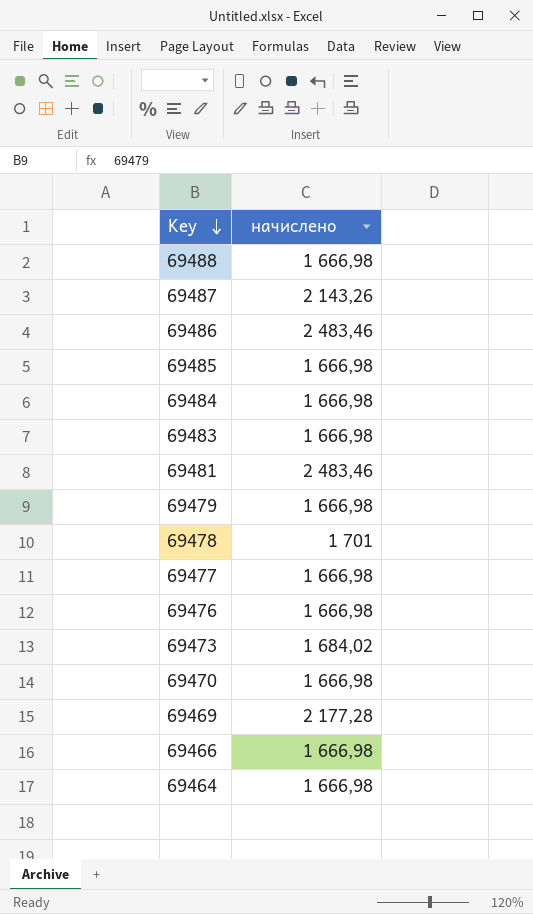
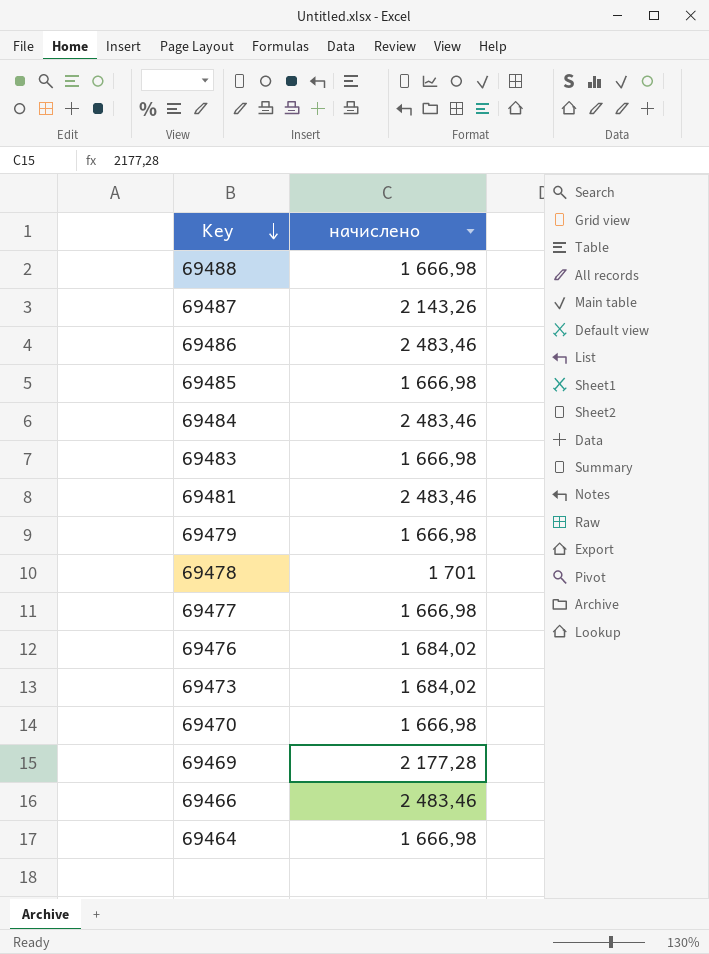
69484 | начислено: 1 666,98 -> 2 483,46
69476 | начислено: 1 666,98 -> 1 684,02
69466 | начислено: 1 666,98 -> 2 483,46

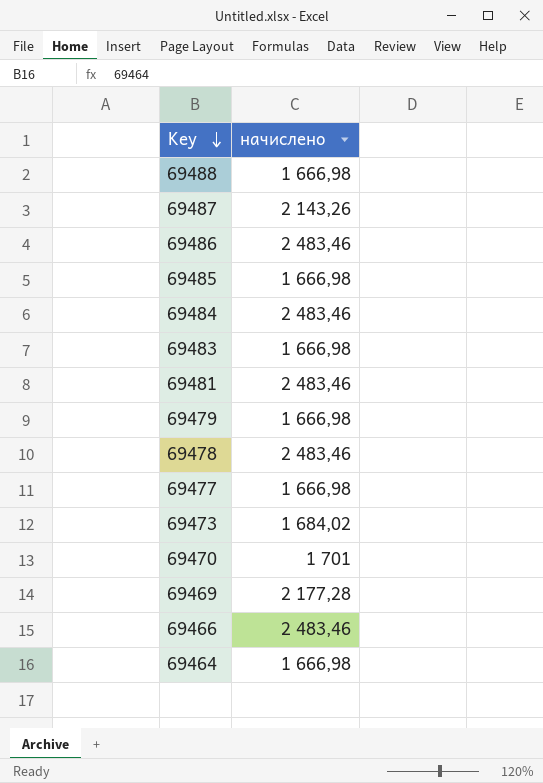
row 69476: 1 684,02 -> none
69478 | начислено: 1 701 -> 2 483,46
69470 | начислено: 1 666,98 -> 1 701

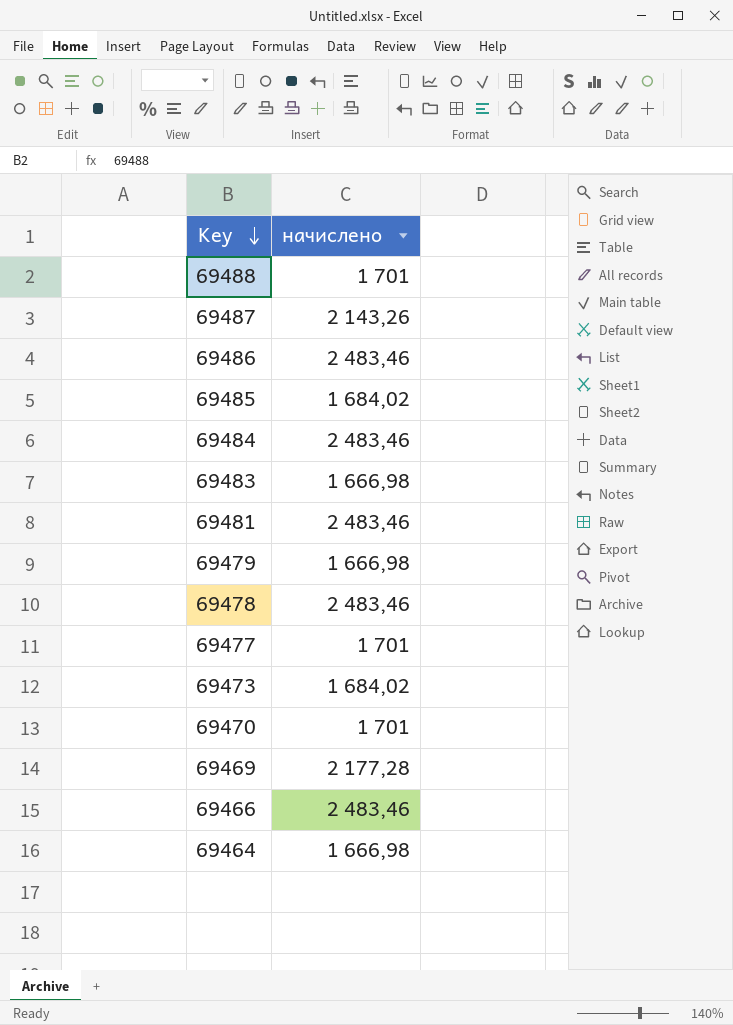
69488 | начислено: 1 666,98 -> 1 701
69485 | начислено: 1 666,98 -> 1 684,02
69477 | начислено: 1 666,98 -> 1 701

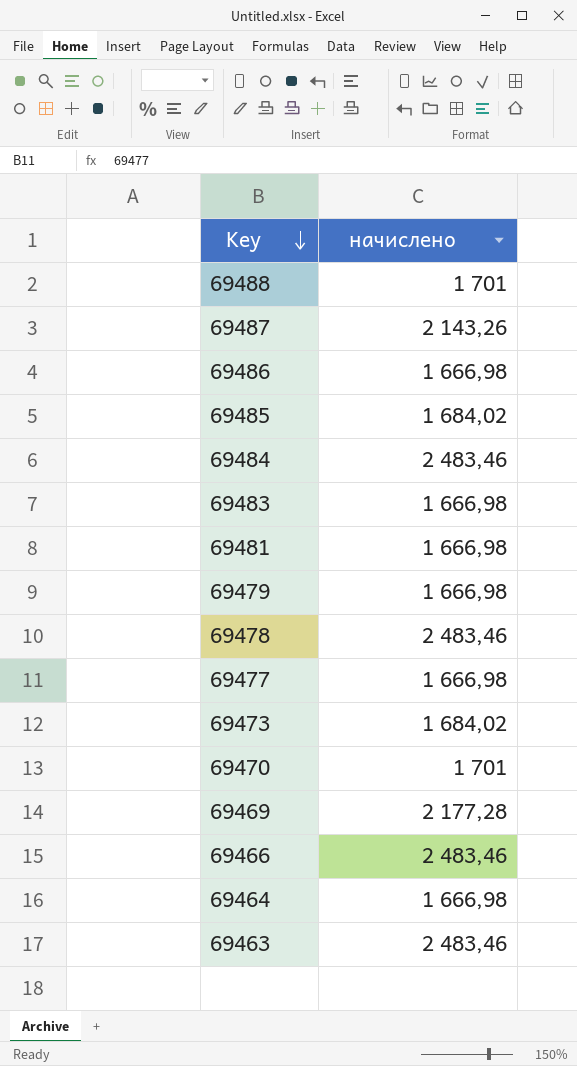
69486 | начислено: 2 483,46 -> 1 666,98
69481 | начислено: 2 483,46 -> 1 666,98
69477 | начислено: 1 701 -> 1 666,98
row 69463: none -> 2 483,46

